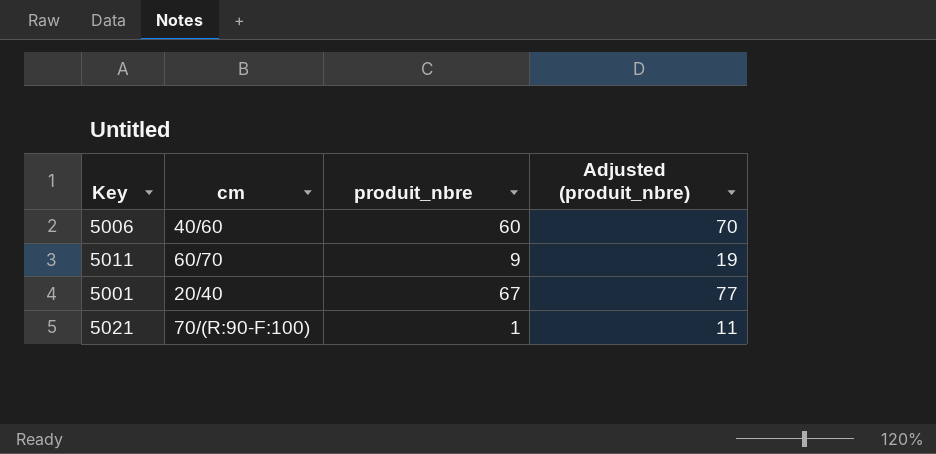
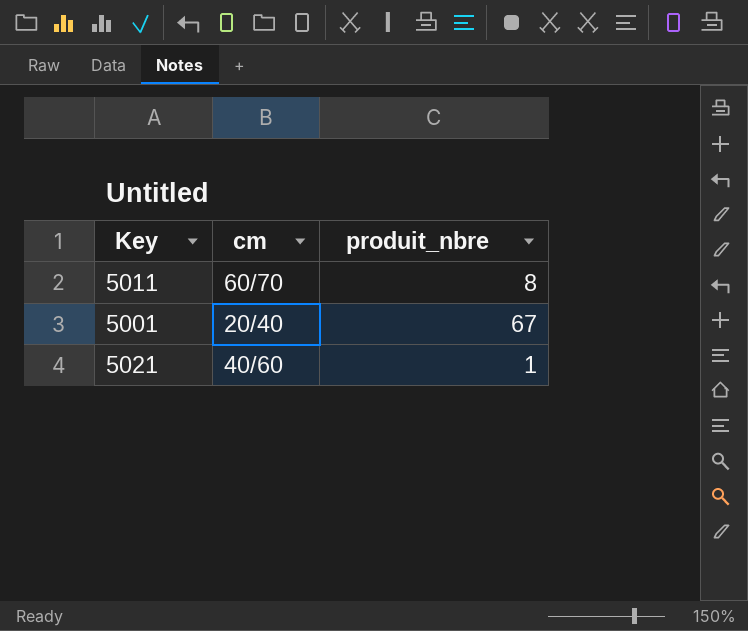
column Adjusted (produit_nbre) | formula: [produit_nbre] + 10 -> none
row 5006: 40/60 | 60 | 70 -> none
5011 | produit_nbre: 9 -> 8
5021 | cm: 70/(R:90-F:100) -> 40/60

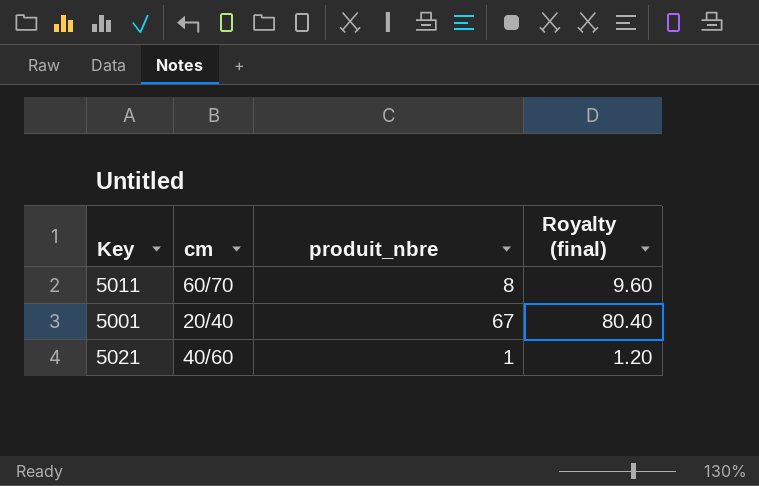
column Royalty (final) | formula: none -> [produit_nbre] * 1.2

